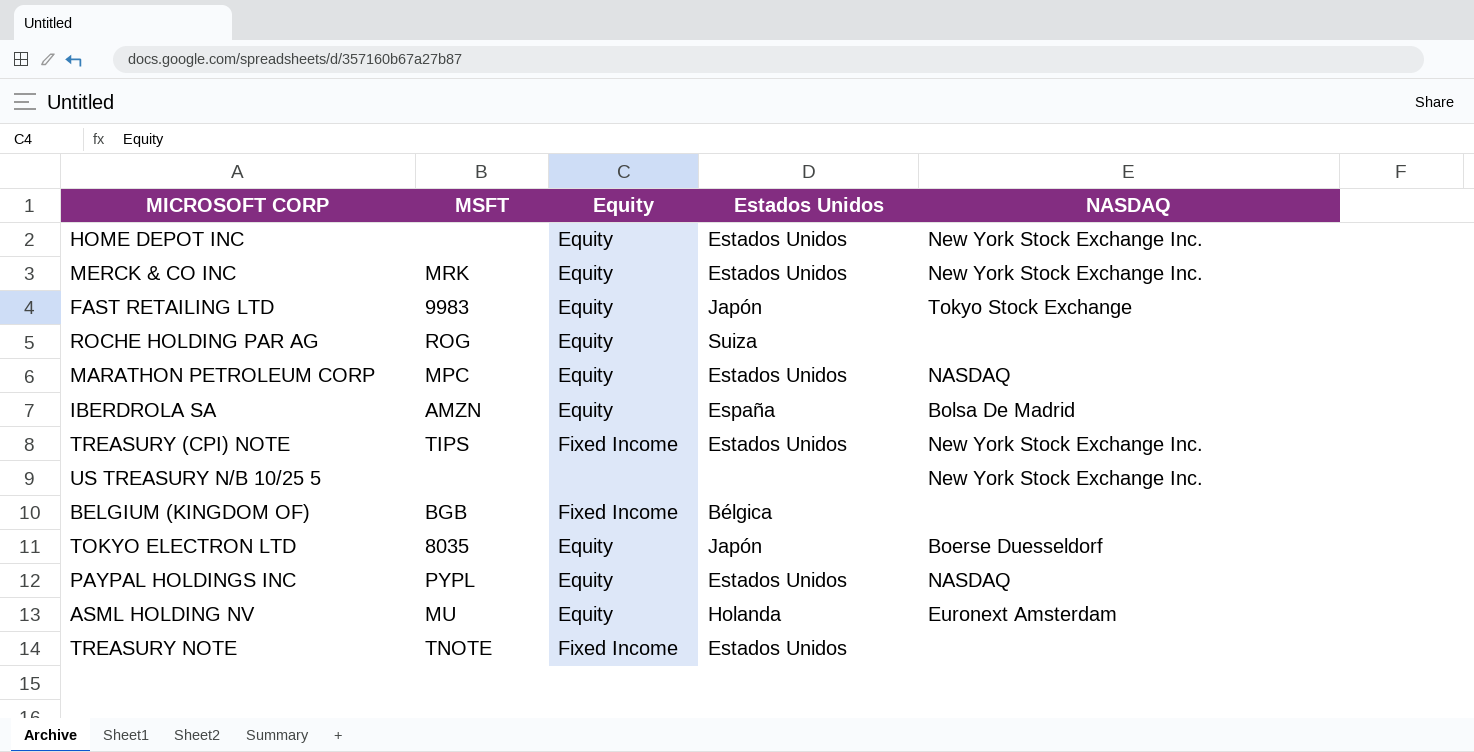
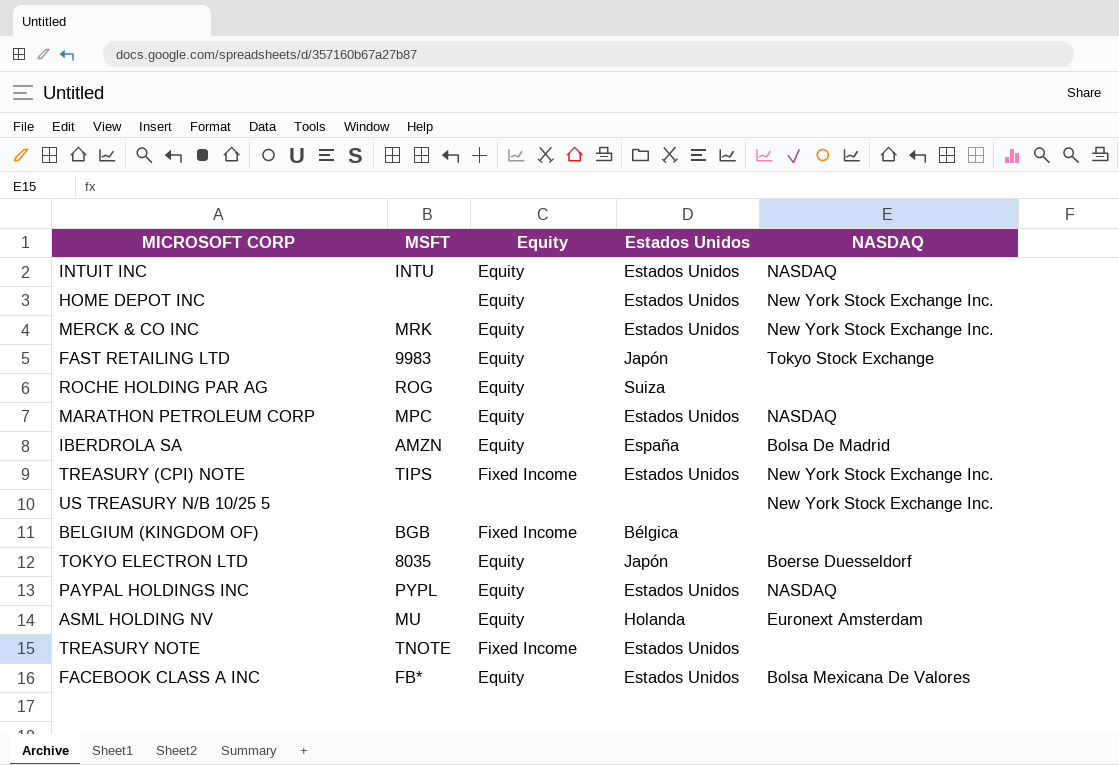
row INTUIT INC: none -> INTU | Equity | Estados Unidos | NASDAQ
row FACEBOOK CLASS A INC: none -> FB* | Equity | Estados Unidos | Bolsa Mexicana De Valores

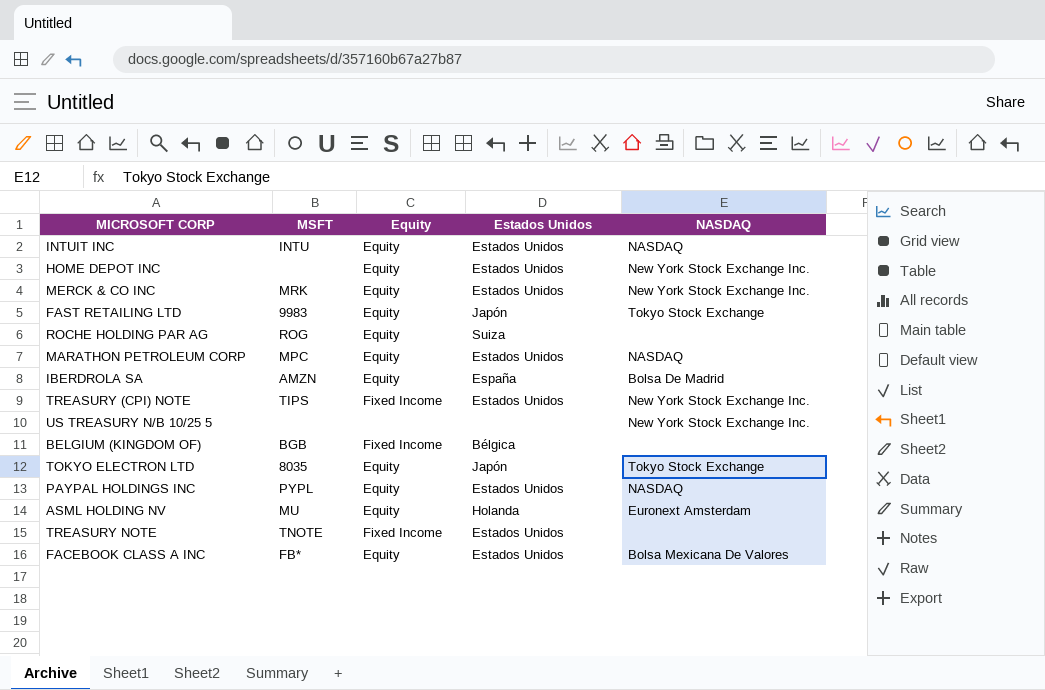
TOKYO ELECTRON LTD | NASDAQ: Boerse Duesseldorf -> Tokyo Stock Exchange

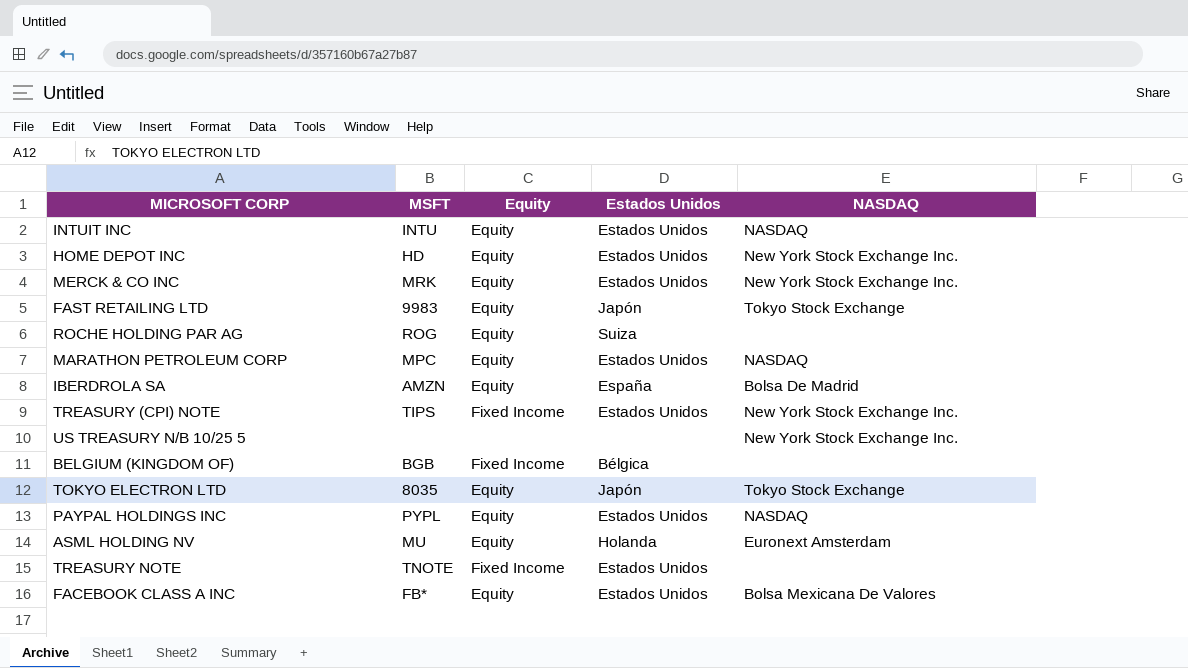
HOME DEPOT INC | MSFT: none -> HD

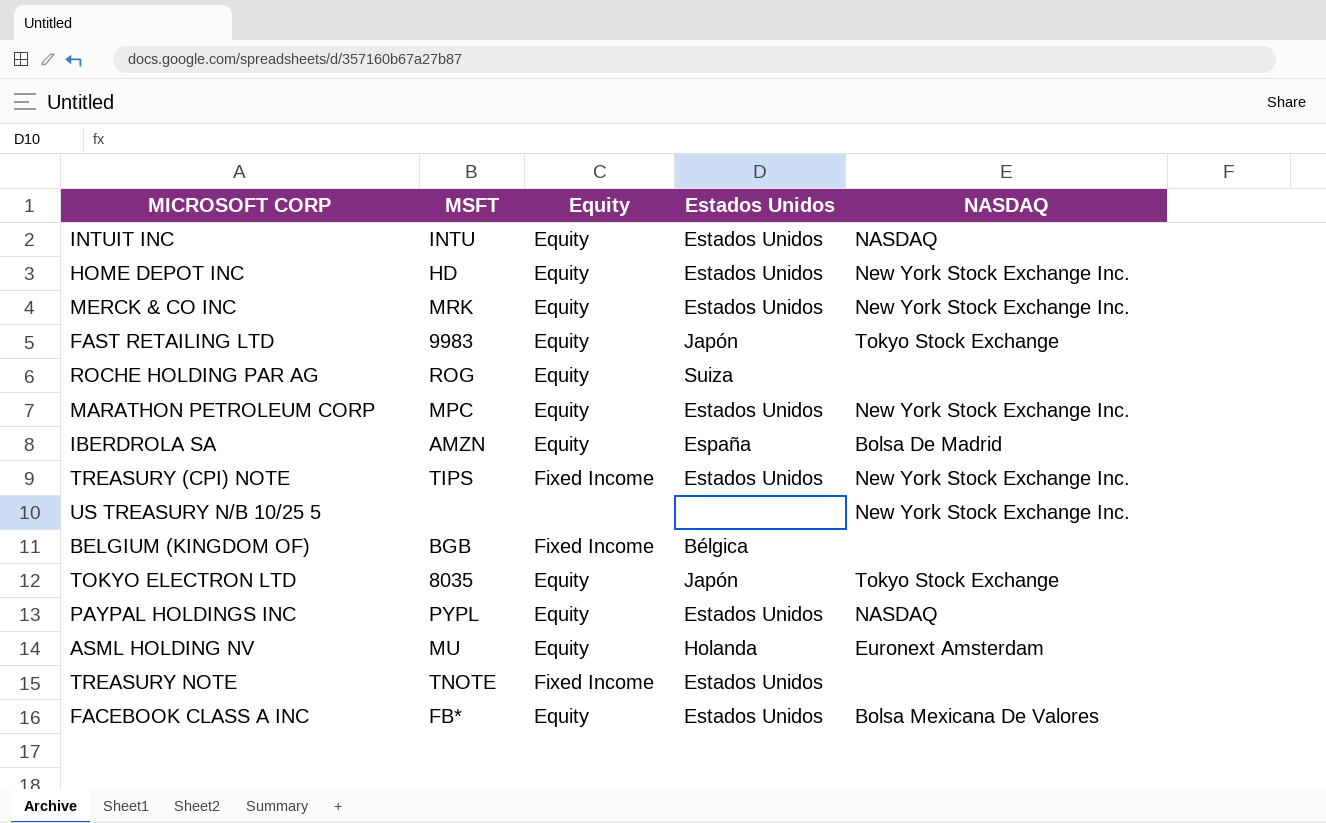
MARATHON PETROLEUM CORP | NASDAQ: NASDAQ -> New York Stock Exchange Inc.

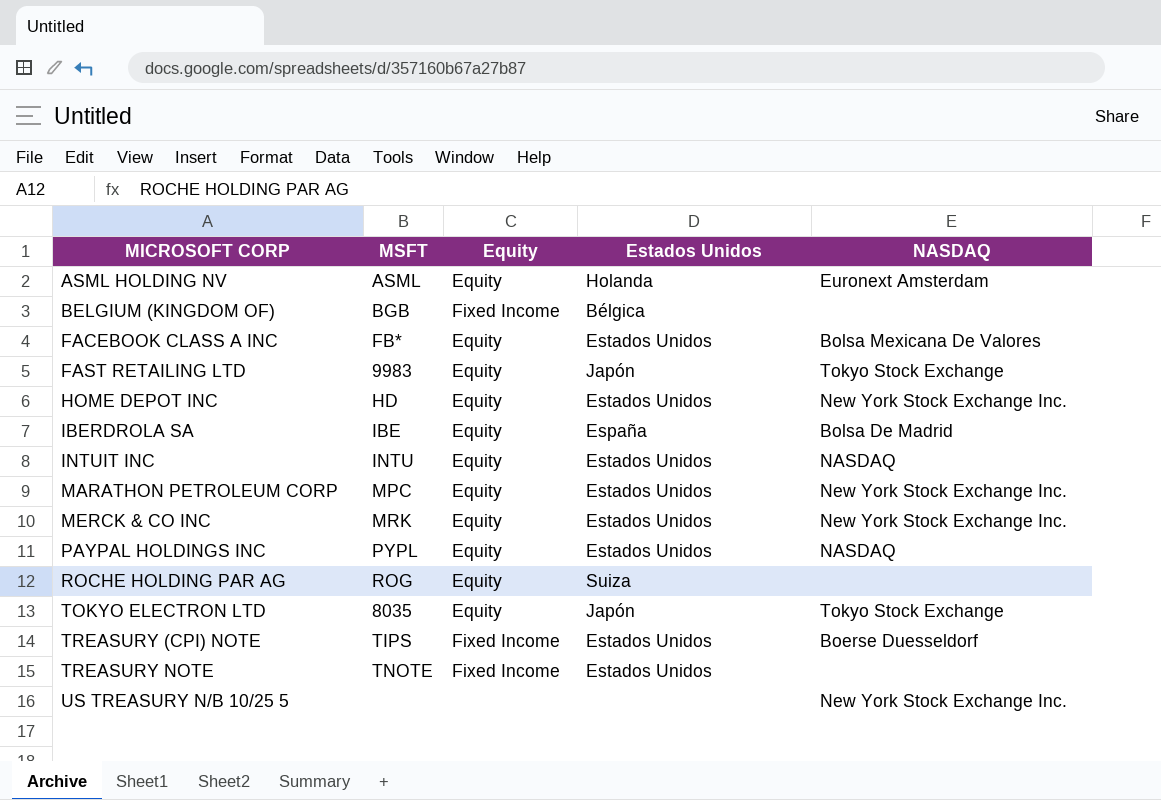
row order: none -> MICROSOFT CORP ascending
ASML HOLDING NV | MSFT: MU -> ASML
IBERDROLA SA | MSFT: AMZN -> IBE
TREASURY (CPI) NOTE | NASDAQ: New York Stock Exchange Inc. -> Boerse Duesseldorf

